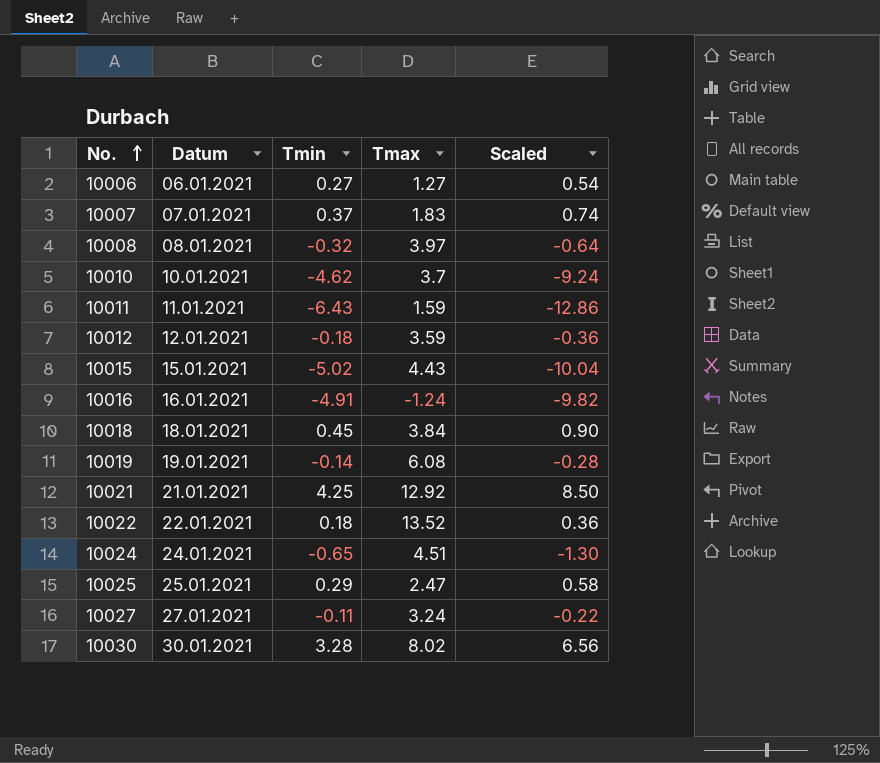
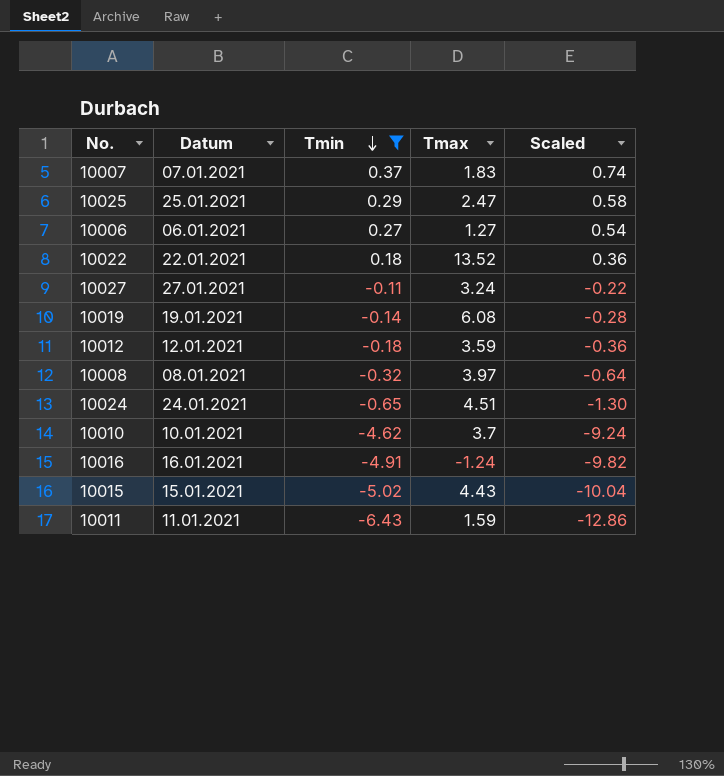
filter: none -> Tmin <= 0.37
row order: No. ascending -> Tmin descending

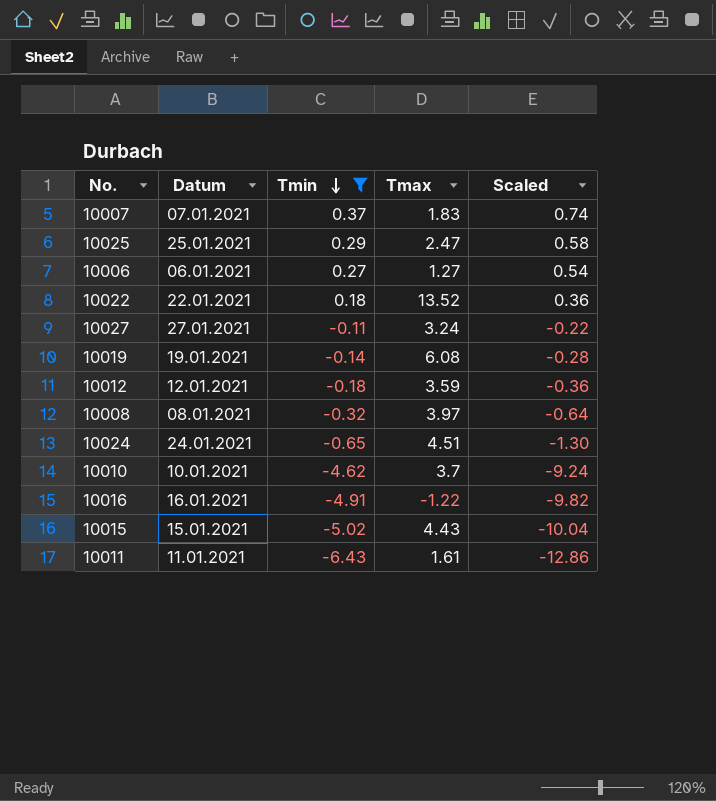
10016 | Tmax: -1.24 -> -1.22
10011 | Tmax: 1.59 -> 1.61

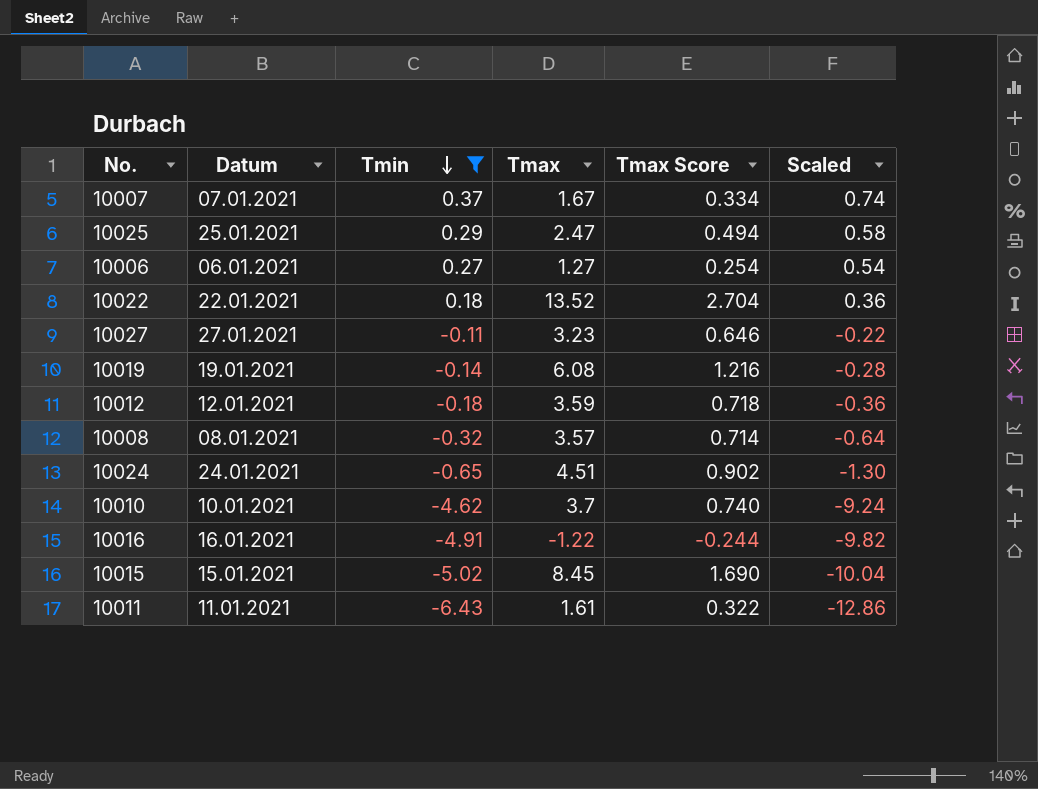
column Tmax Score | formula: none -> [Tmax] * 0.2
10007 | Tmax: 1.83 -> 1.67
10027 | Tmax: 3.24 -> 3.23
10008 | Tmax: 3.97 -> 3.57
10015 | Tmax: 4.43 -> 8.45

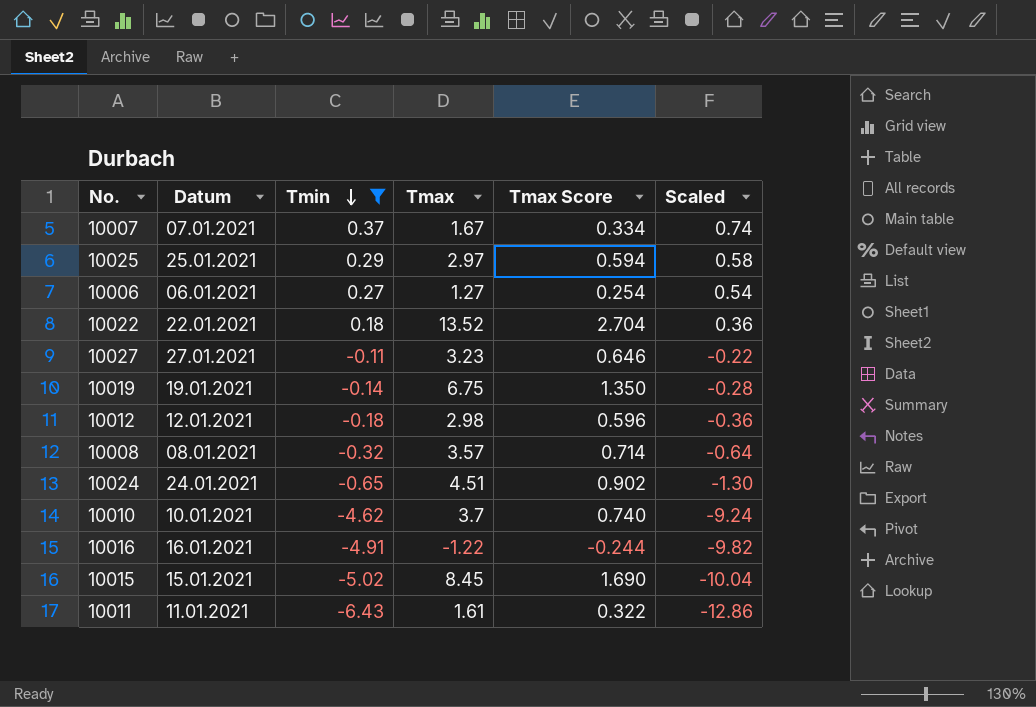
10025 | Tmax: 2.47 -> 2.97
10025 | Tmax Score: 0.494 -> 0.594
10019 | Tmax: 6.08 -> 6.75
10019 | Tmax Score: 1.216 -> 1.350
10012 | Tmax: 3.59 -> 2.98
10012 | Tmax Score: 0.718 -> 0.596

